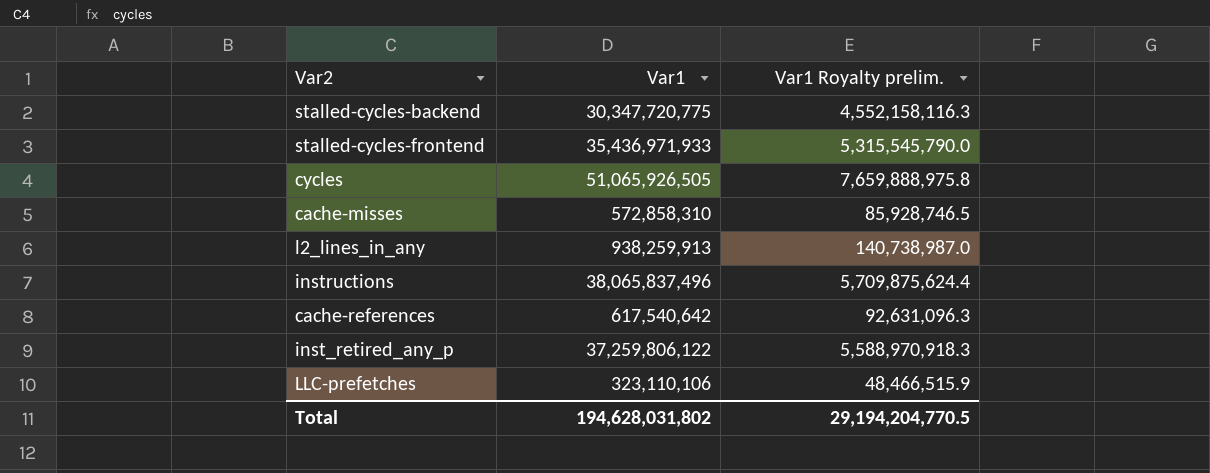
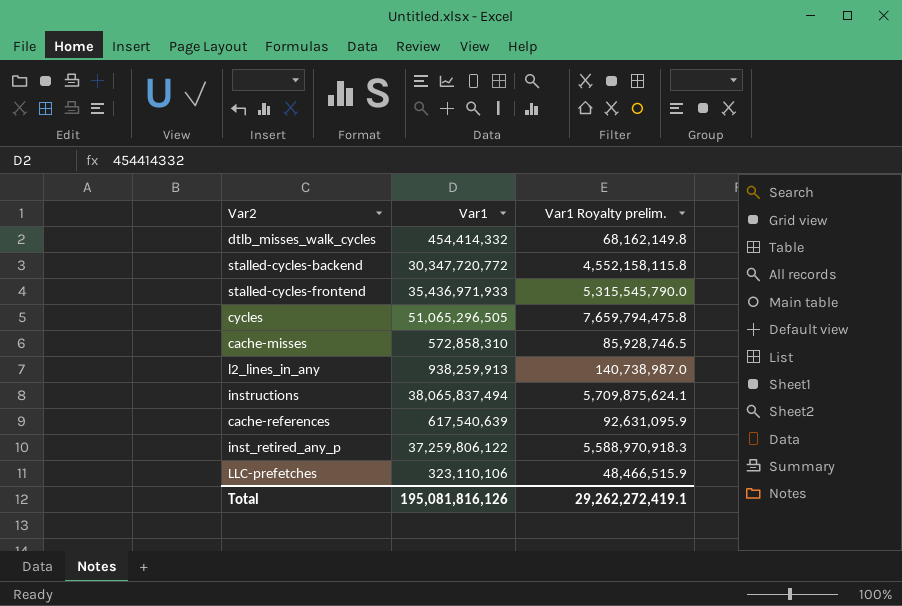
row dtlb_misses_walk_cycles: none -> 454,414,332 | 68,162,149.8
stalled-cycles-backend | Var1: 30,347,720,775 -> 30,347,720,772
stalled-cycles-backend | Var1 Royalty prelim.: 4,552,158,116.3 -> 4,552,158,115.8
cycles | Var1: 51,065,926,505 -> 51,065,296,505
cycles | Var1 Royalty prelim.: 7,659,888,975.8 -> 7,659,794,475.8
instructions | Var1: 38,065,837,496 -> 38,065,837,494
instructions | Var1 Royalty prelim.: 5,709,875,624.4 -> 5,709,875,624.1
cache-references | Var1: 617,540,642 -> 617,540,639
cache-references | Var1 Royalty prelim.: 92,631,096.3 -> 92,631,095.9
Total | Var1: 194,628,031,802 -> 195,081,816,126
Total | Var1 Royalty prelim.: 29,194,204,770.5 -> 29,262,272,419.1

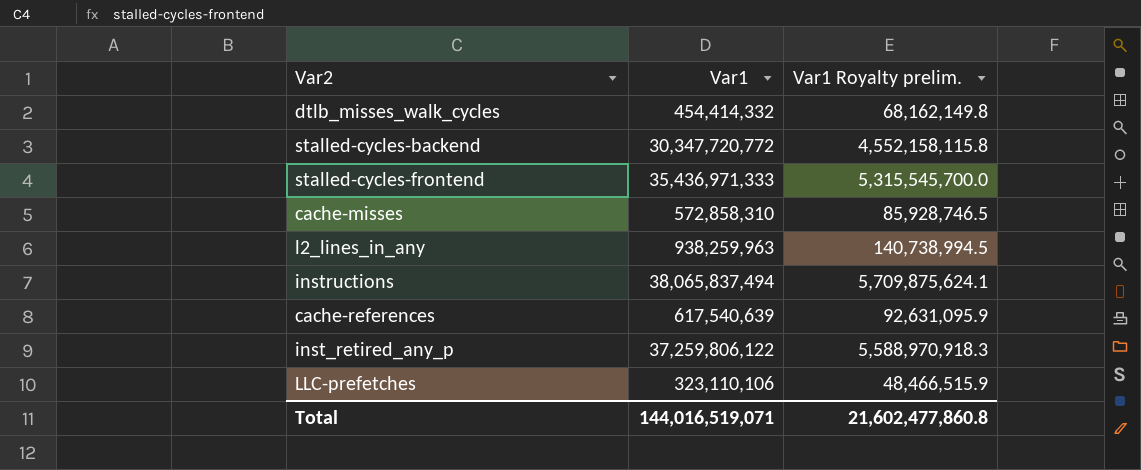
row cycles: 51,065,296,505 | 7,659,794,475.8 -> none
stalled-cycles-frontend | Var1: 35,436,971,933 -> 35,436,971,333
stalled-cycles-frontend | Var1 Royalty prelim.: 5,315,545,790.0 -> 5,315,545,700.0
l2_lines_in_any | Var1: 938,259,913 -> 938,259,963
l2_lines_in_any | Var1 Royalty prelim.: 140,738,987.0 -> 140,738,994.5
Total | Var1: 195,081,816,126 -> 144,016,519,071
Total | Var1 Royalty prelim.: 29,262,272,419.1 -> 21,602,477,860.8

